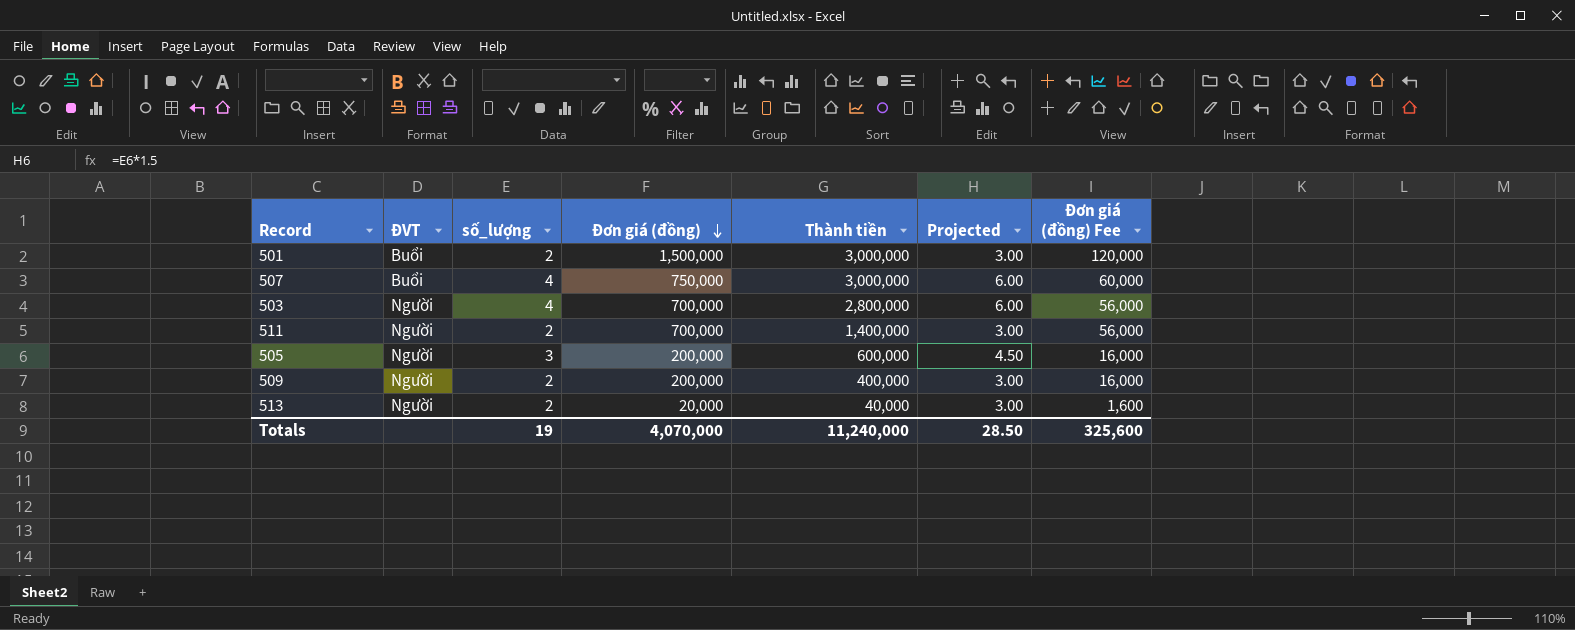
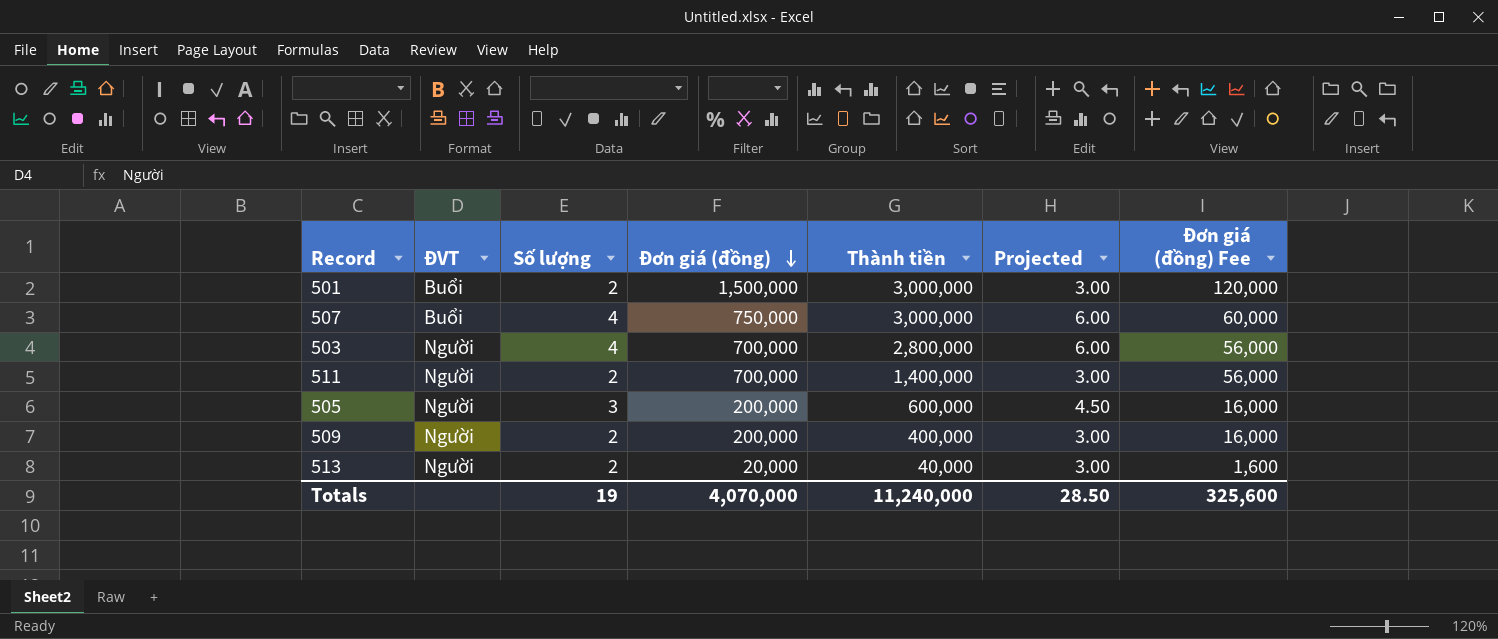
column name: số_lượng -> Số lượng

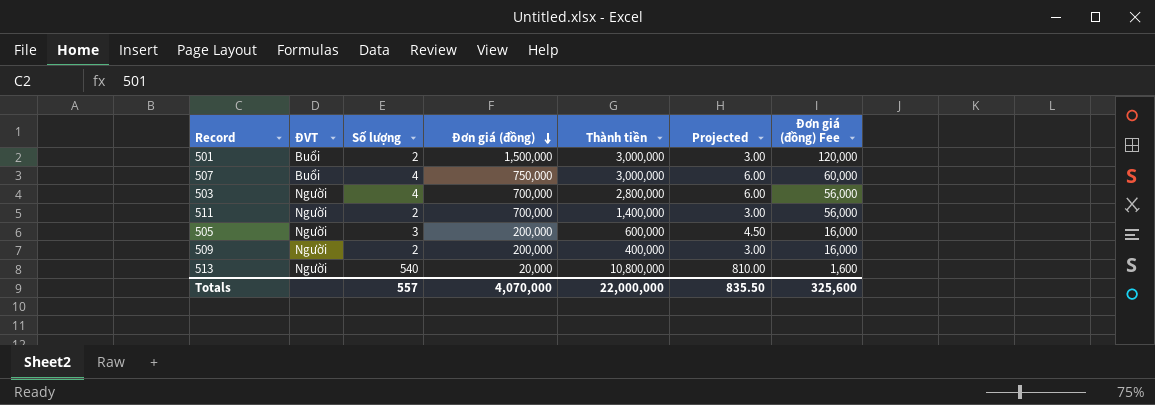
513 | Số lượng: 2 -> 540
513 | Thành tiền: 40,000 -> 10,800,000
513 | Projected: 3.00 -> 810.00
Totals | Số lượng: 19 -> 557
Totals | Thành tiền: 11,240,000 -> 22,000,000
Totals | Projected: 28.50 -> 835.50

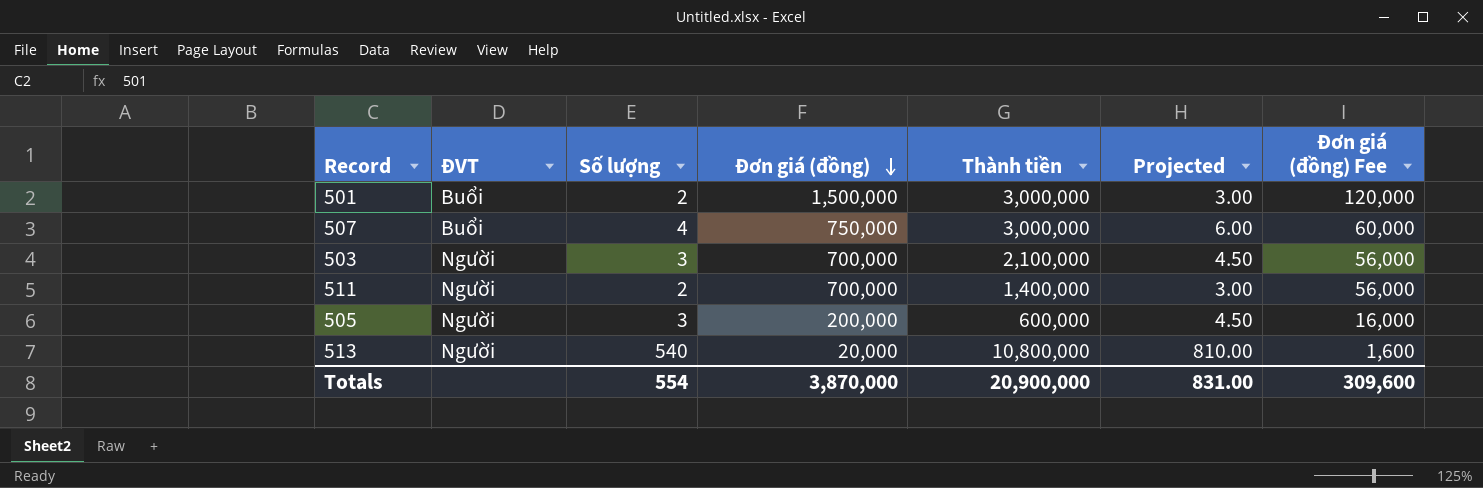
row 509: Người | 2 | 200,000 | 400,000 | 3.00 | 16,000 -> none
503 | Số lượng: 4 -> 3
503 | Thành tiền: 2,800,000 -> 2,100,000
503 | Projected: 6.00 -> 4.50
Totals | Số lượng: 557 -> 554
Totals | Đơn giá (đồng): 4,070,000 -> 3,870,000
Totals | Thành tiền: 22,000,000 -> 20,900,000
Totals | Projected: 835.50 -> 831.00
Totals | Đơn giá (đồng) Fee: 325,600 -> 309,600

